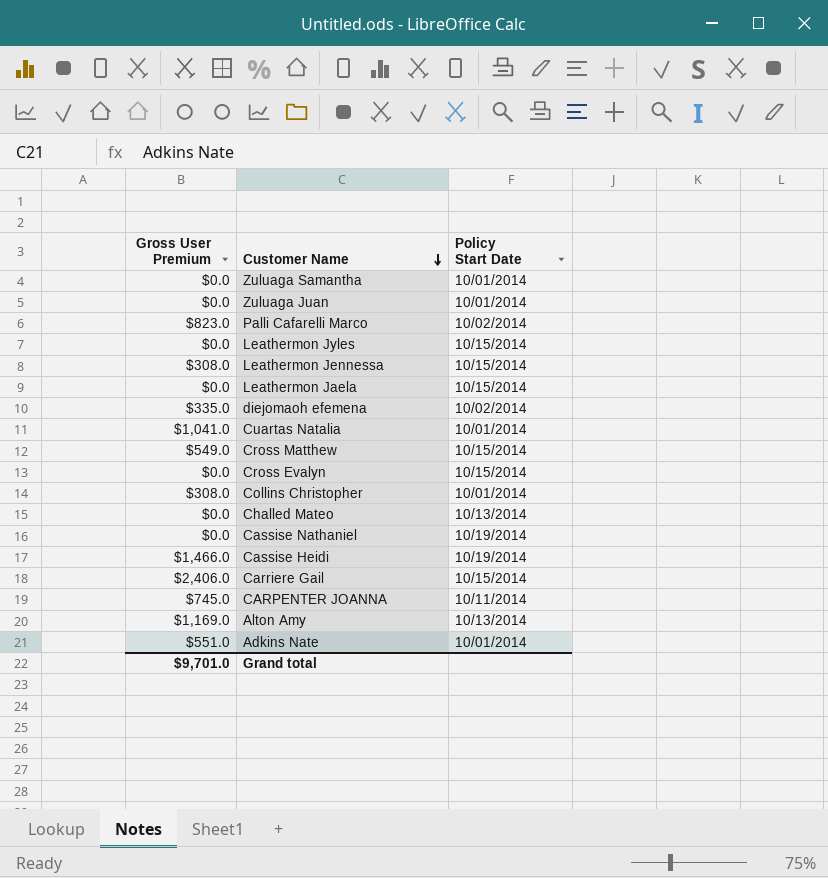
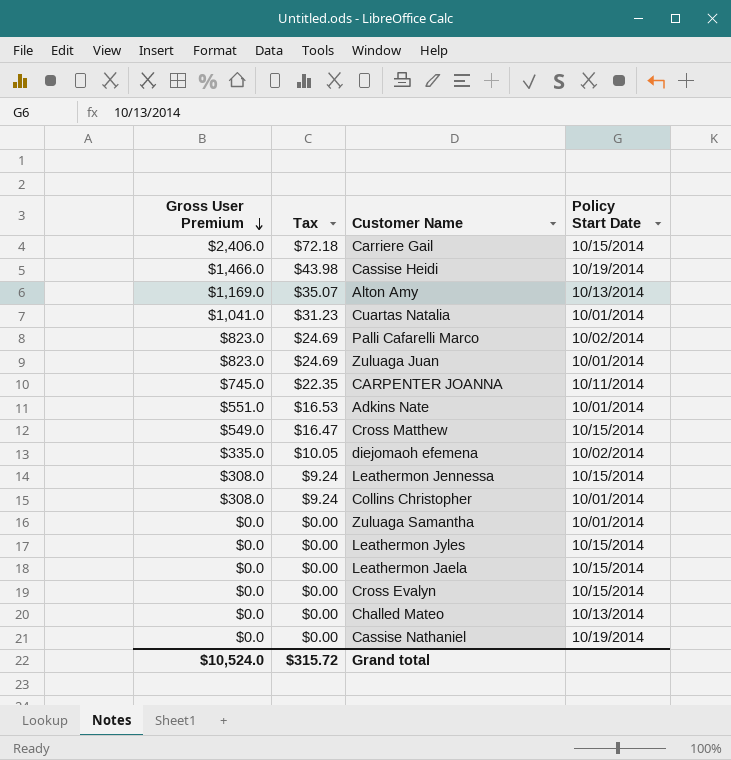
row order: Customer Name descending -> Gross User Premium descending
column Tax | formula: none -> [Gross User Premium] * 0.03
Zuluaga Juan | Gross User Premium: $0.0 -> $823.0
Grand total | Gross User Premium: $9,701.0 -> $10,524.0

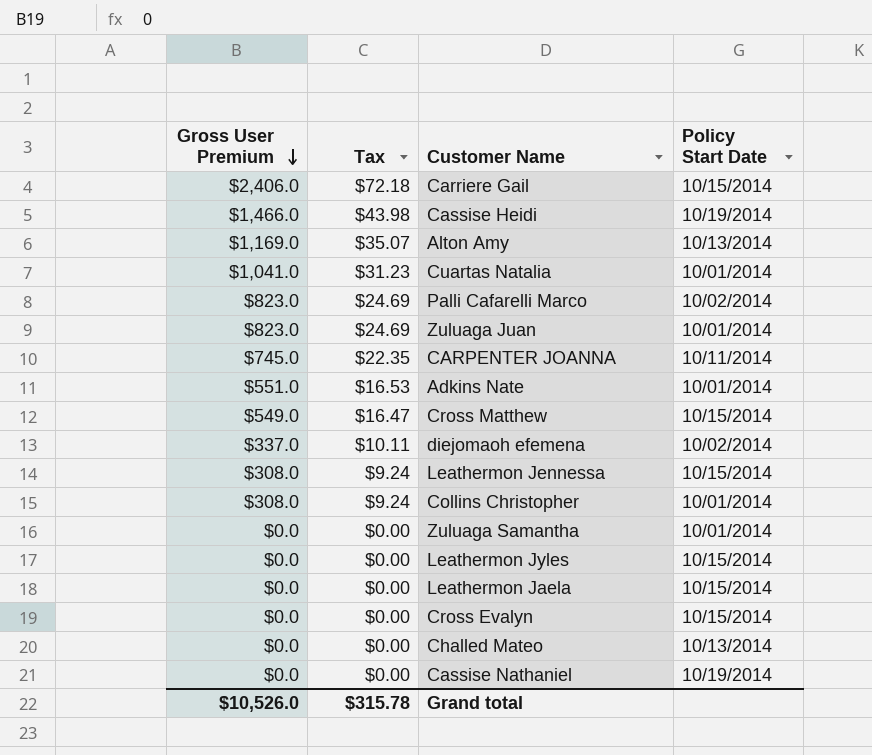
diejomaoh efemena | Gross User Premium: $335.0 -> $337.0
diejomaoh efemena | Tax: $10.05 -> $10.11
Grand total | Gross User Premium: $10,524.0 -> $10,526.0
Grand total | Tax: $315.72 -> $315.78

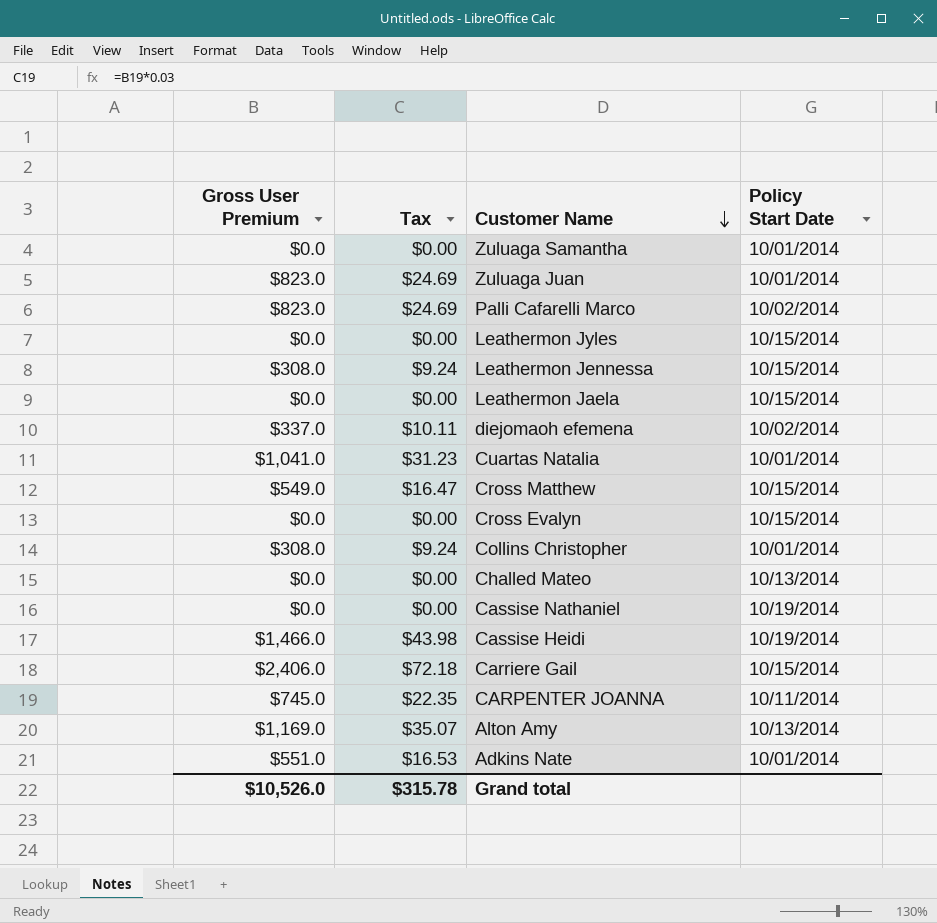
row order: Gross User Premium descending -> Customer Name descending

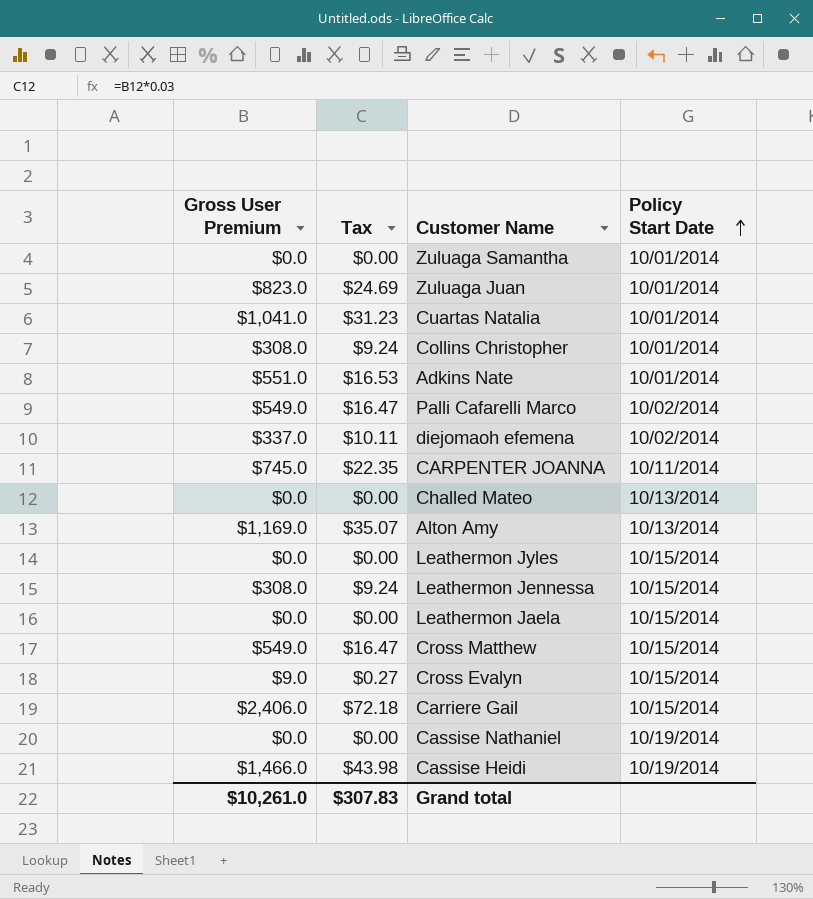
row order: Customer Name descending -> Policy Start Date ascending
Palli Cafarelli Marco | Gross User Premium: $823.0 -> $549.0
Palli Cafarelli Marco | Tax: $24.69 -> $16.47
Cross Evalyn | Gross User Premium: $0.0 -> $9.0
Cross Evalyn | Tax: $0.00 -> $0.27
Grand total | Gross User Premium: $10,526.0 -> $10,261.0
Grand total | Tax: $315.78 -> $307.83

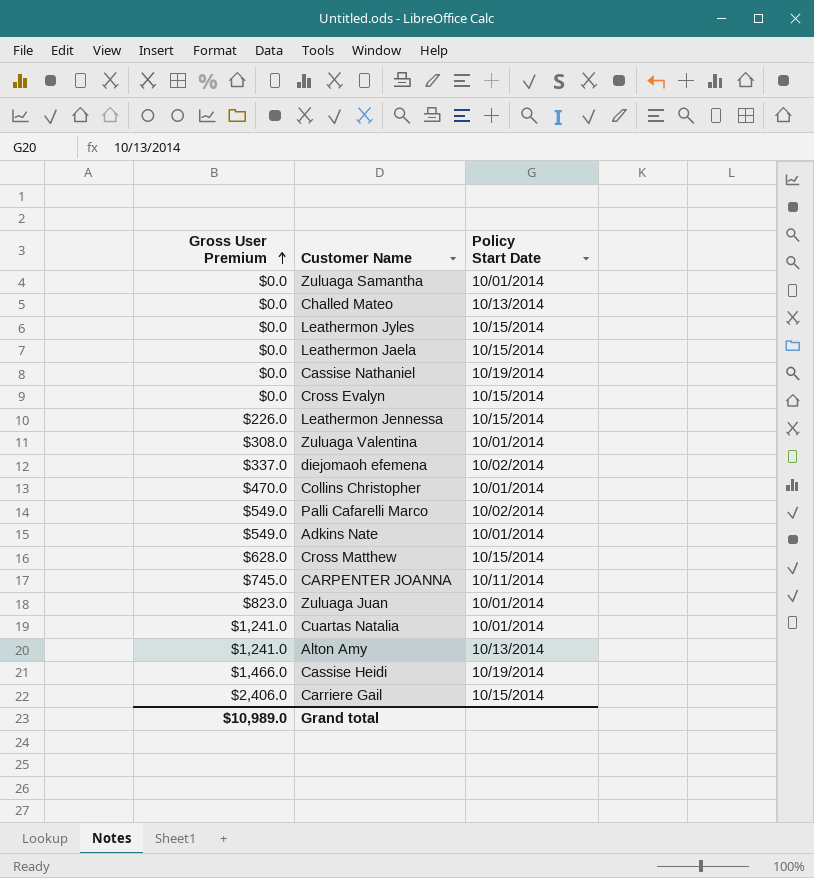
row order: Policy Start Date ascending -> Gross User Premium ascending
column Tax | formula: [Gross User Premium] * 0.03 -> none
Cross Evalyn | Gross User Premium: $9.0 -> $0.0
Leathermon Jennessa | Gross User Premium: $308.0 -> $226.0
row Zuluaga Valentina: none -> $308.0 | 10/01/2014
Collins Christopher | Gross User Premium: $308.0 -> $470.0
Adkins Nate | Gross User Premium: $551.0 -> $549.0
Cross Matthew | Gross User Premium: $549.0 -> $628.0
Cuartas Natalia | Gross User Premium: $1,041.0 -> $1,241.0
Alton Amy | Gross User Premium: $1,169.0 -> $1,241.0
Grand total | Gross User Premium: $10,261.0 -> $10,989.0

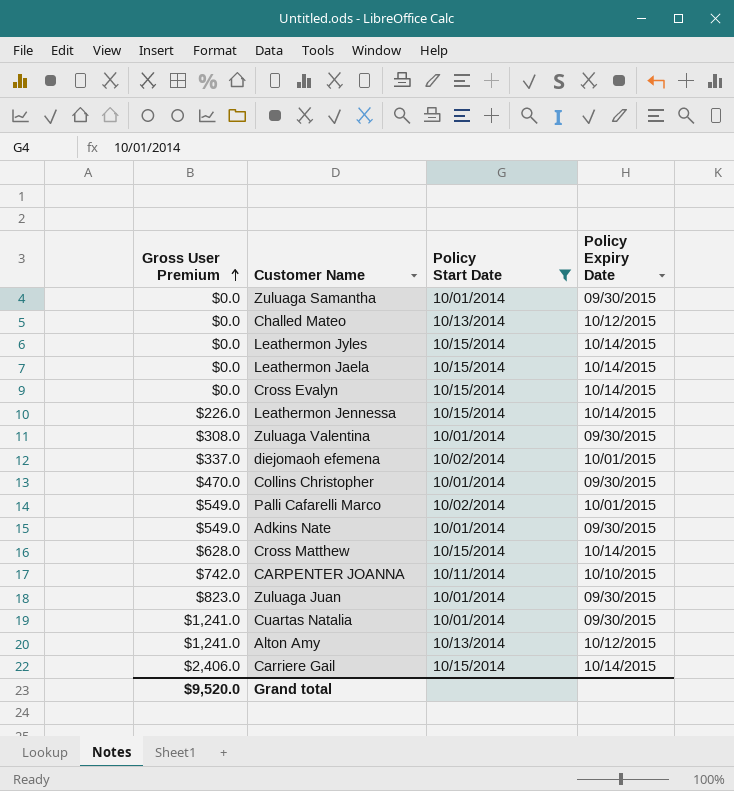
filter: none -> Policy Start Date != 10/19/2014
column Policy Expiry Date | position: none -> 4
CARPENTER JOANNA | Gross User Premium: $745.0 -> $742.0
Grand total | Gross User Premium: $10,989.0 -> $9,520.0

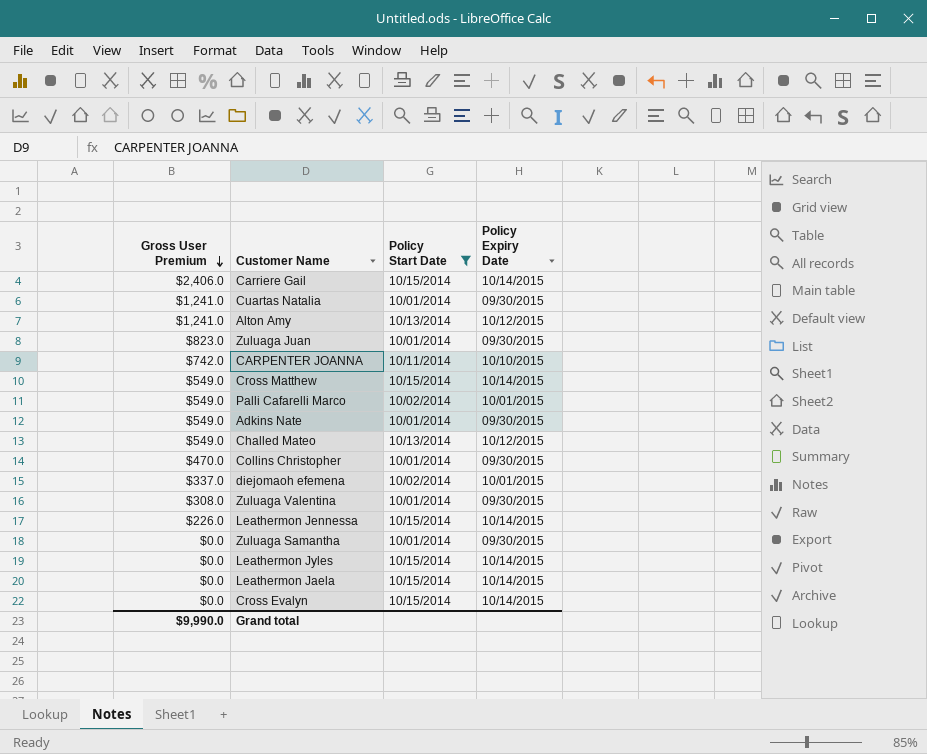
row order: Gross User Premium ascending -> Gross User Premium descending
Cross Matthew | Gross User Premium: $628.0 -> $549.0
Challed Mateo | Gross User Premium: $0.0 -> $549.0
Grand total | Gross User Premium: $9,520.0 -> $9,990.0

